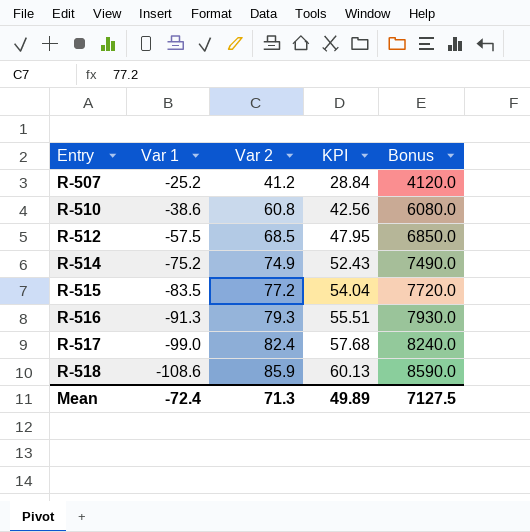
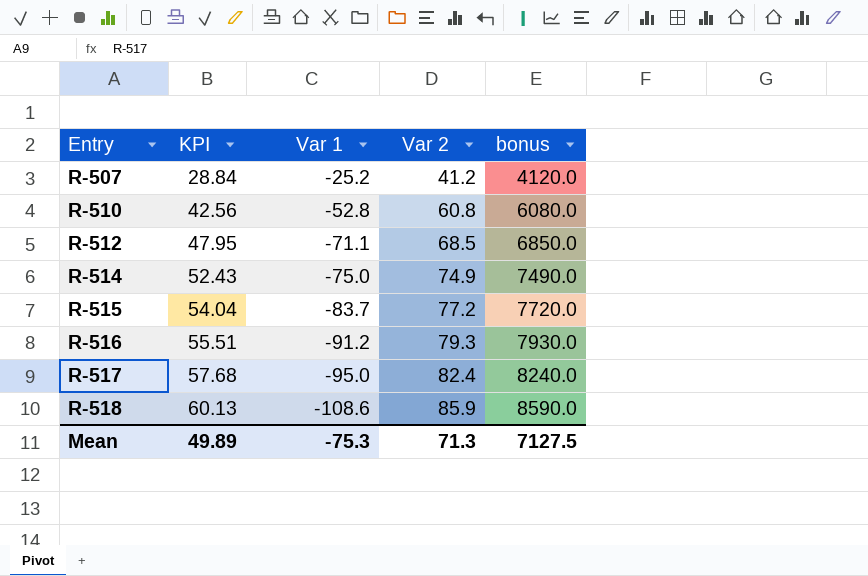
column KPI | position: 4 -> 2
column name: Bonus -> bonus
R-510 | Var 1: -38.6 -> -52.8
R-512 | Var 1: -57.5 -> -71.1
R-514 | Var 1: -75.2 -> -75.0
R-515 | Var 1: -83.5 -> -83.7
R-516 | Var 1: -91.3 -> -91.2
R-517 | Var 1: -99.0 -> -95.0
Mean | Var 1: -72.4 -> -75.3

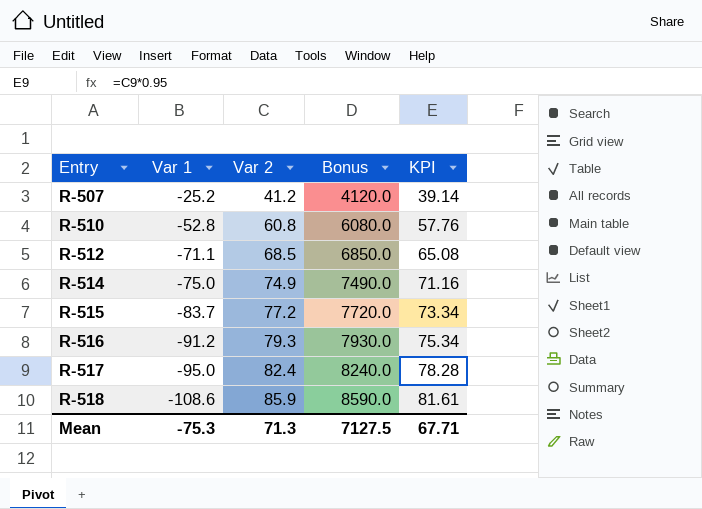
column name: bonus -> Bonus
column KPI | formula: [Var 2] * 0.7 -> [Var 2] * 0.95
column KPI | position: 2 -> 5
Mean | KPI: 49.89 -> 67.71

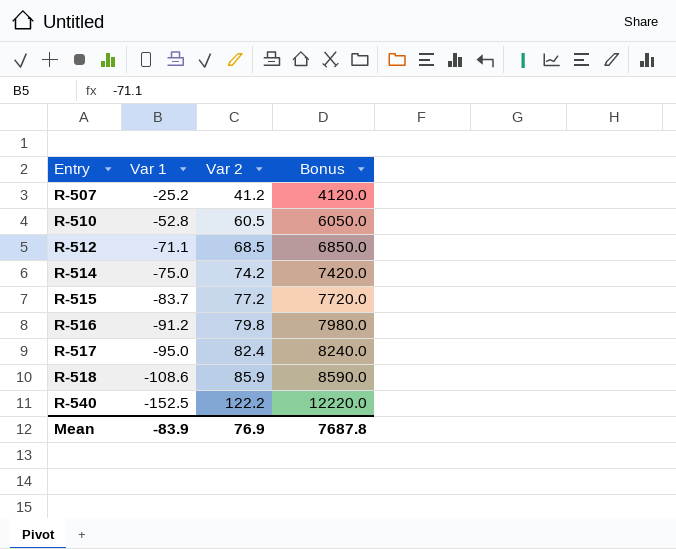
column KPI | formula: [Var 2] * 0.95 -> none
R-510 | Var 2: 60.8 -> 60.5
R-510 | Bonus: 6080.0 -> 6050.0
R-514 | Var 2: 74.9 -> 74.2
R-514 | Bonus: 7490.0 -> 7420.0
R-516 | Var 2: 79.3 -> 79.8
R-516 | Bonus: 7930.0 -> 7980.0
row R-540: none -> -152.5 | 122.2 | 12220.0
Mean | Var 1: -75.3 -> -83.9
Mean | Var 2: 71.3 -> 76.9
Mean | Bonus: 7127.5 -> 7687.8

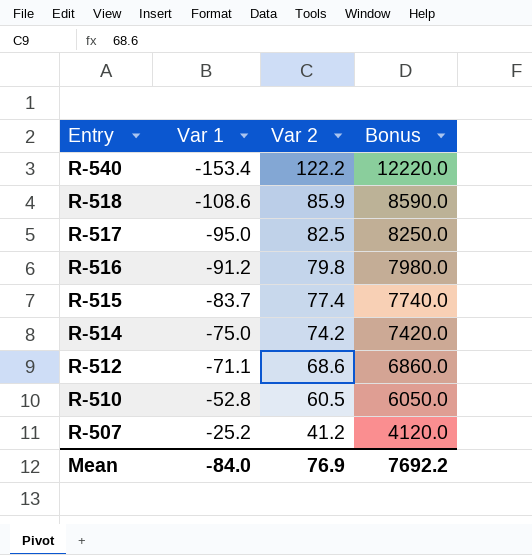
row order: Entry ascending -> Entry descending
R-540 | Var 1: -152.5 -> -153.4
R-517 | Var 2: 82.4 -> 82.5
R-517 | Bonus: 8240.0 -> 8250.0
R-515 | Var 2: 77.2 -> 77.4
R-515 | Bonus: 7720.0 -> 7740.0
R-512 | Var 2: 68.5 -> 68.6
R-512 | Bonus: 6850.0 -> 6860.0
Mean | Var 1: -83.9 -> -84.0
Mean | Bonus: 7687.8 -> 7692.2

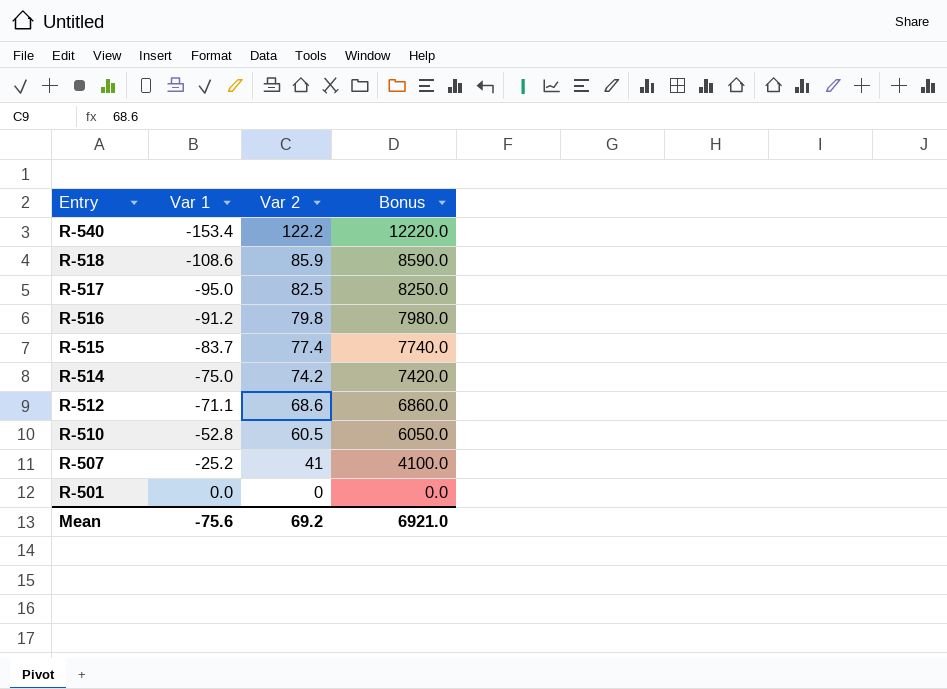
R-507 | Var 2: 41.2 -> 41
R-507 | Bonus: 4120.0 -> 4100.0
row R-501: none -> 0.0 | 0 | 0.0
Mean | Var 1: -84.0 -> -75.6
Mean | Var 2: 76.9 -> 69.2
Mean | Bonus: 7692.2 -> 6921.0

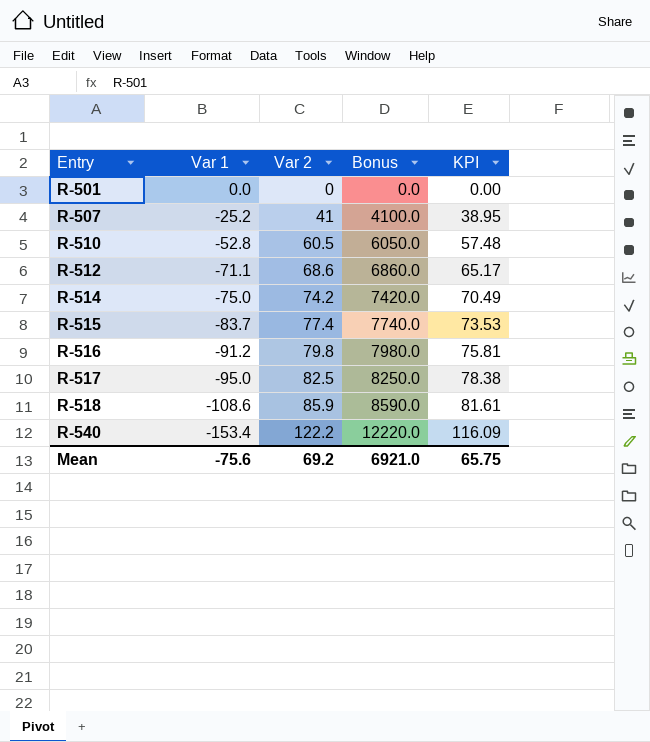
row order: Entry descending -> Entry ascending
column KPI | formula: none -> [Var 2] * 0.95

